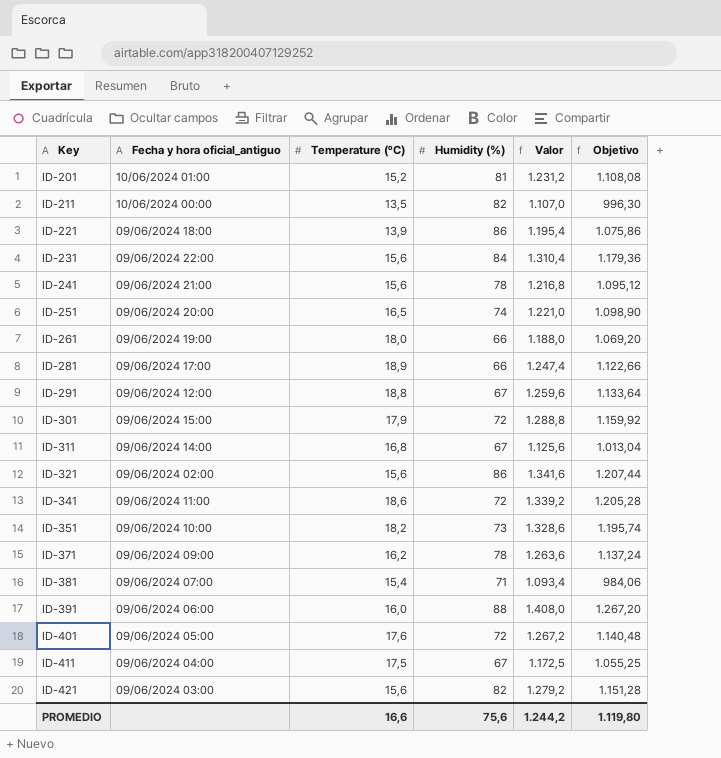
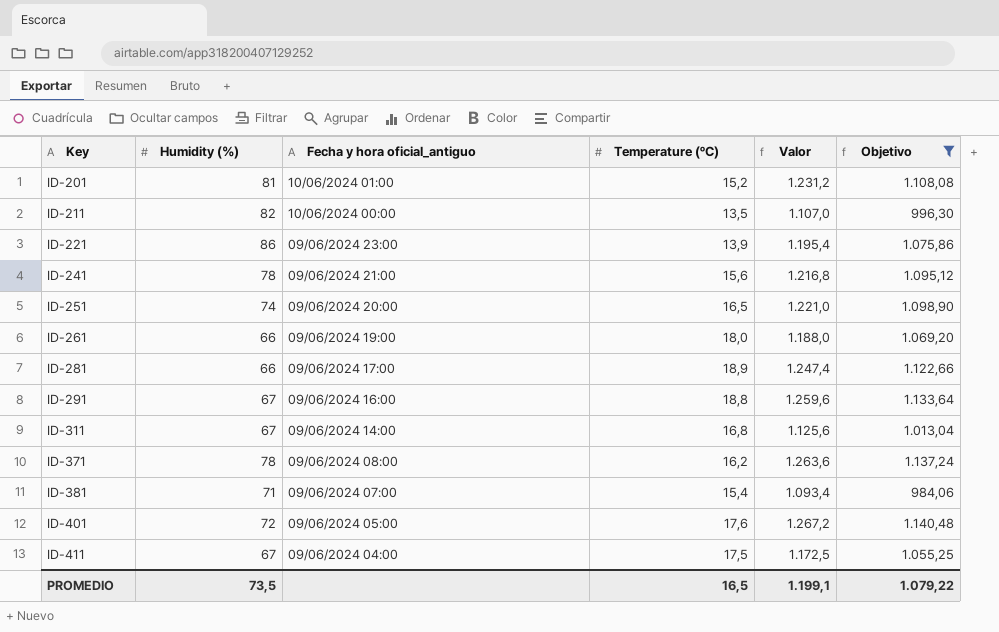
filter: none -> Objetivo <= 1.140,48
column Humidity (%) | position: 4 -> 2
ID-221 | Fecha y hora oficial_antiguo: 09/06/2024 18:00 -> 09/06/2024 23:00
ID-291 | Fecha y hora oficial_antiguo: 09/06/2024 12:00 -> 09/06/2024 16:00
ID-371 | Fecha y hora oficial_antiguo: 09/06/2024 09:00 -> 09/06/2024 08:00
PROMEDIO | Humidity (%): 75,6 -> 73,5
PROMEDIO | Temperature (ºC): 16,6 -> 16,5
PROMEDIO | Valor: 1.244,2 -> 1.199,1
PROMEDIO | Objetivo: 1.119,80 -> 1.079,22

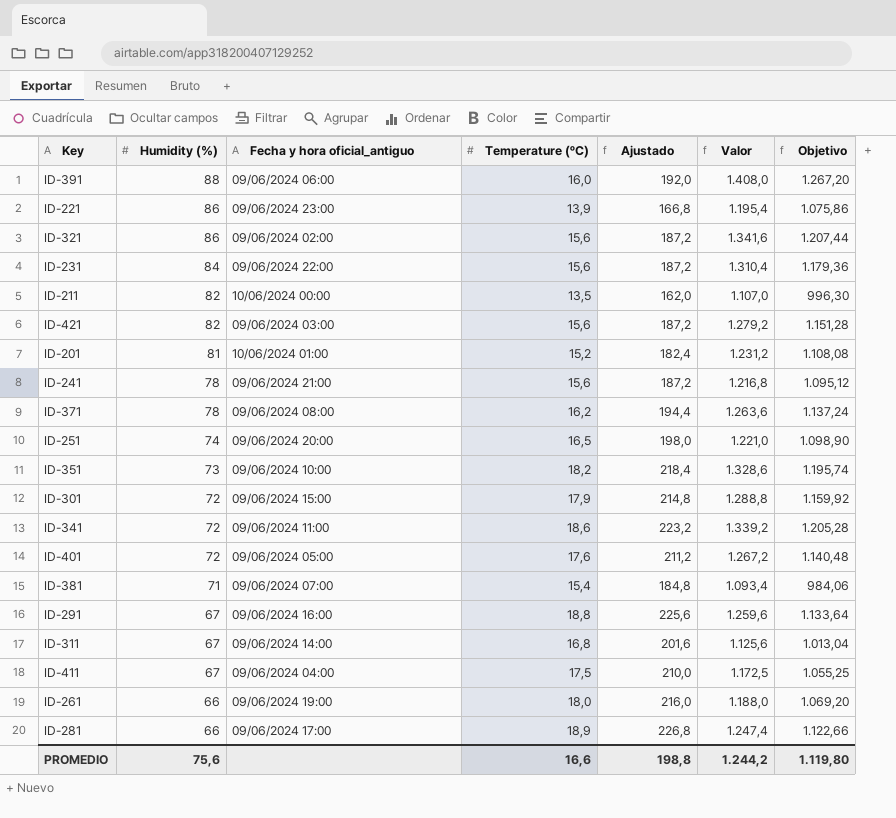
filter: Objetivo <= 1.140,48 -> none
row order: Key ascending -> Humidity (%) descending
column Ajustado | formula: none -> [Temperature (ºC)] * 12
PROMEDIO | Humidity (%): 73,5 -> 75,6
PROMEDIO | Temperature (ºC): 16,5 -> 16,6
PROMEDIO | Valor: 1.199,1 -> 1.244,2
PROMEDIO | Objetivo: 1.079,22 -> 1.119,80

